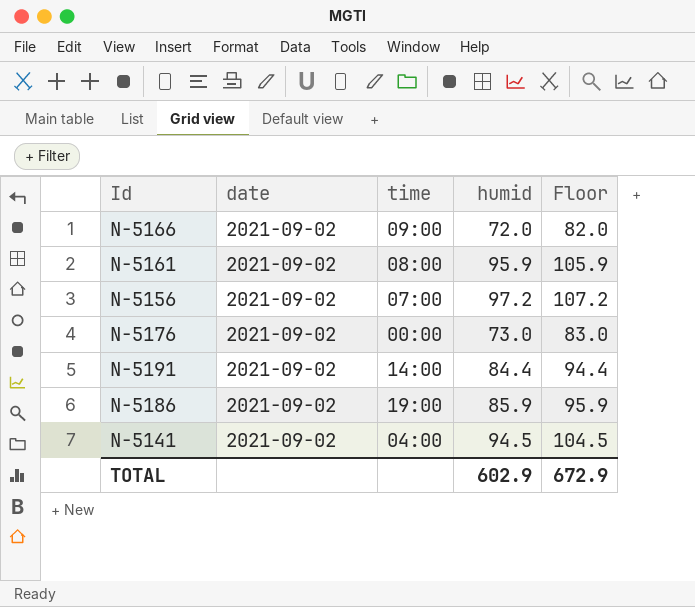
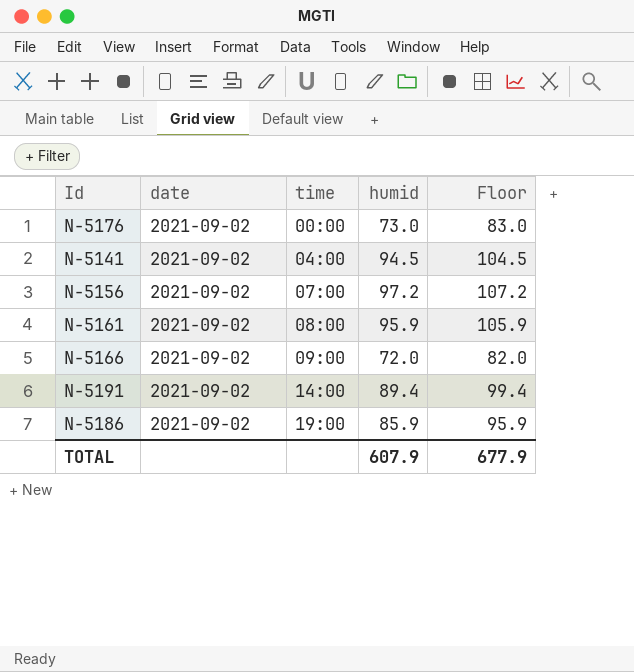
row order: none -> time ascending
N-5191 | humid: 84.4 -> 89.4
N-5191 | Floor: 94.4 -> 99.4
TOTAL | humid: 602.9 -> 607.9
TOTAL | Floor: 672.9 -> 677.9

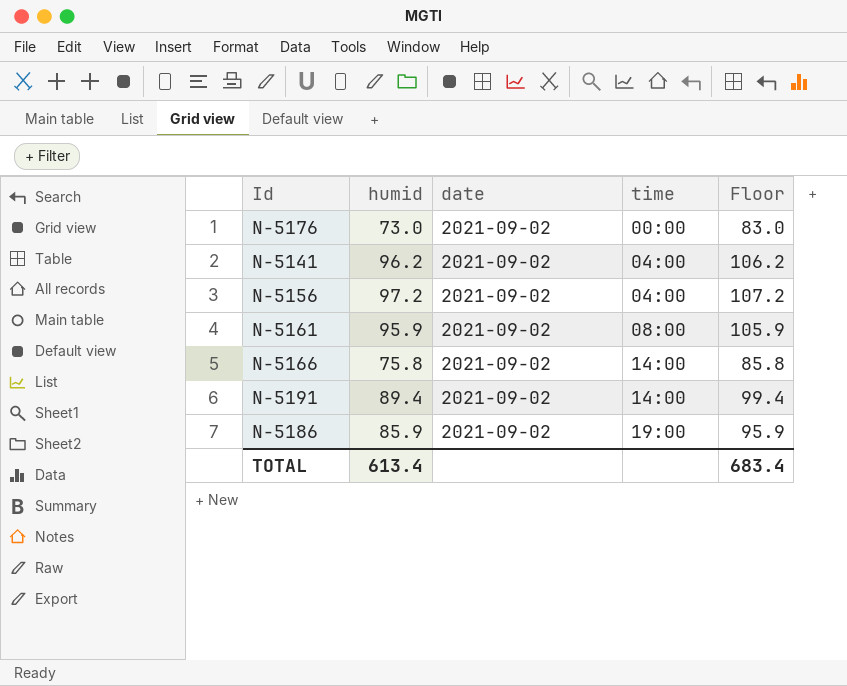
column humid | position: 4 -> 2
N-5141 | humid: 94.5 -> 96.2
N-5141 | Floor: 104.5 -> 106.2
N-5156 | time: 07:00 -> 04:00
N-5166 | humid: 72.0 -> 75.8
N-5166 | time: 09:00 -> 14:00
N-5166 | Floor: 82.0 -> 85.8
TOTAL | humid: 607.9 -> 613.4
TOTAL | Floor: 677.9 -> 683.4

